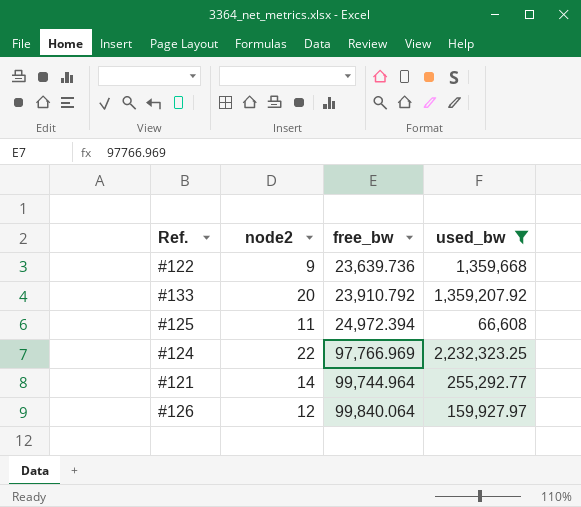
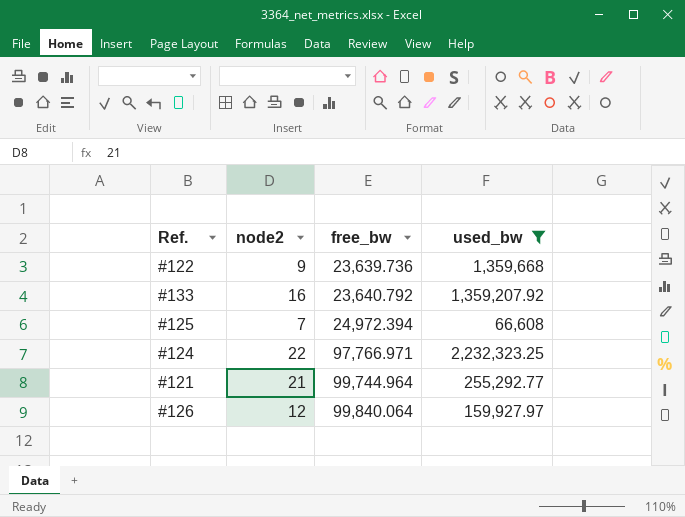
#133 | node2: 20 -> 16
#133 | free_bw: 23,910.792 -> 23,640.792
#125 | node2: 11 -> 7
#124 | free_bw: 97,766.969 -> 97,766.971
#121 | node2: 14 -> 21

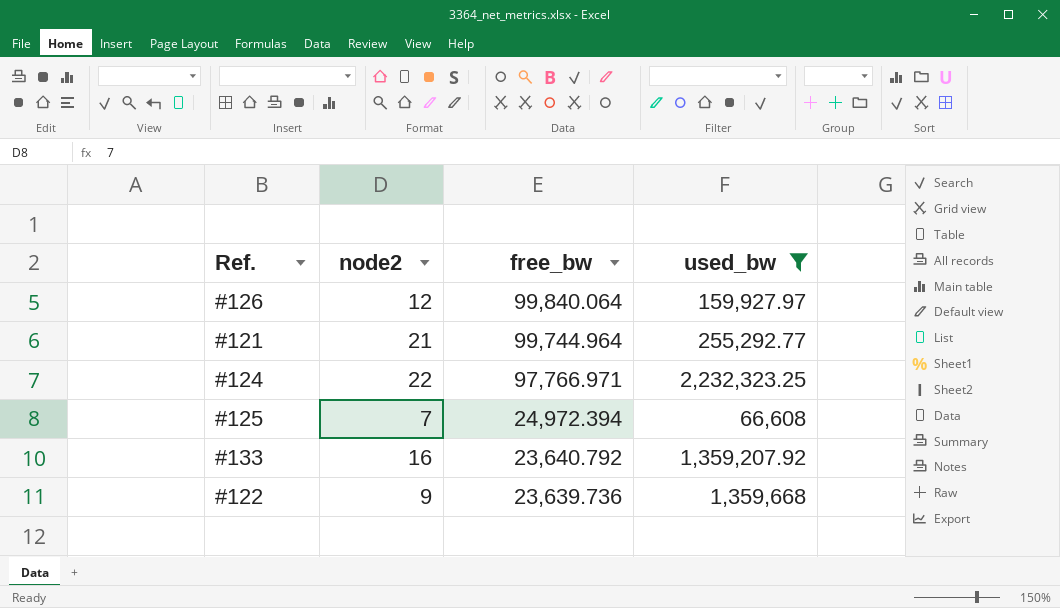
row order: free_bw ascending -> free_bw descending

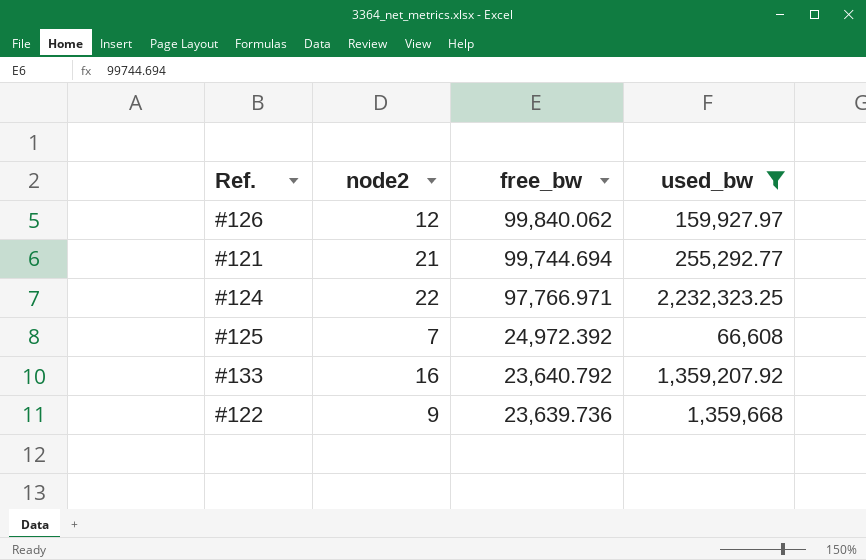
#126 | free_bw: 99,840.064 -> 99,840.062
#121 | free_bw: 99,744.964 -> 99,744.694
#125 | free_bw: 24,972.394 -> 24,972.392

